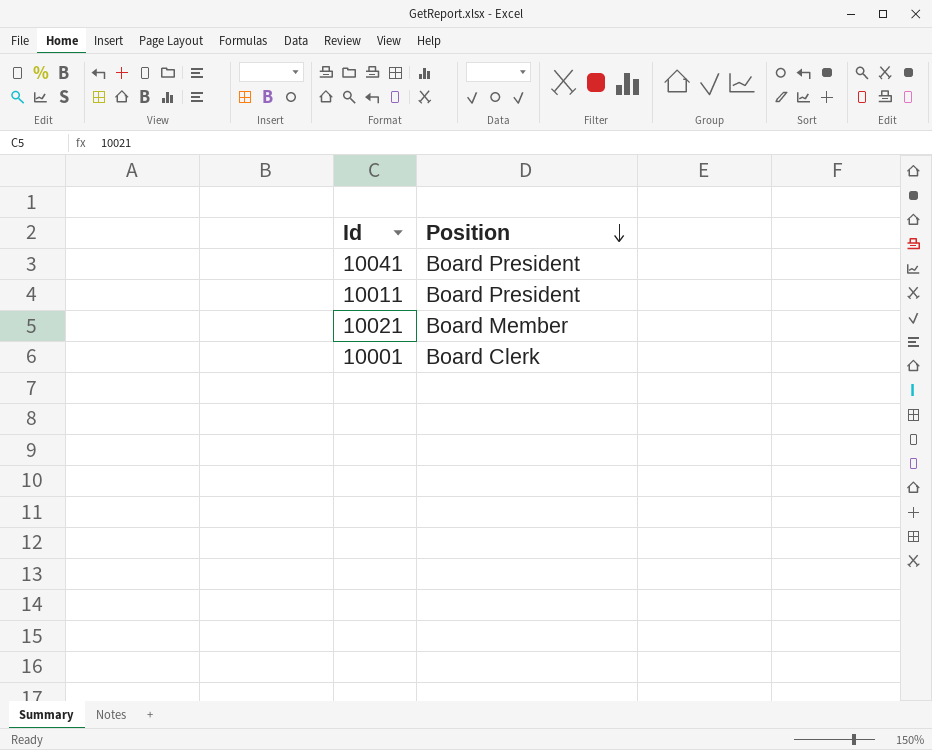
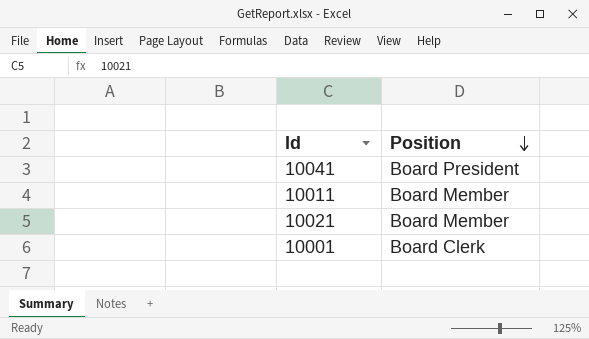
10011 | Position: Board President -> Board Member

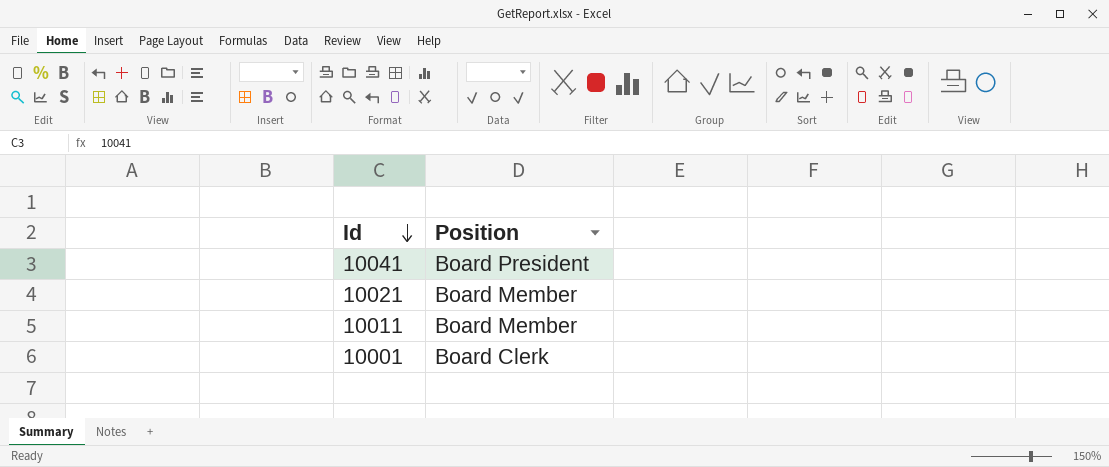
row order: Position descending -> Id descending

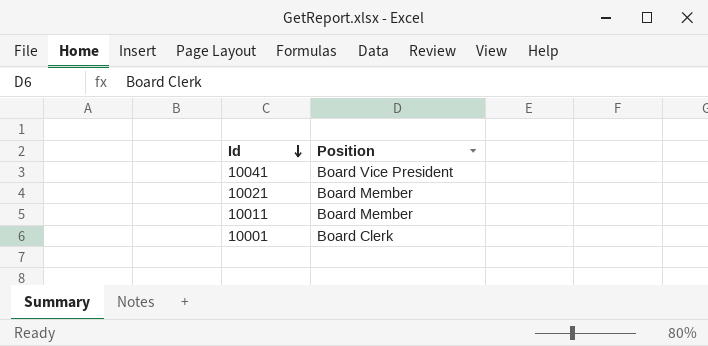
10041 | Position: Board President -> Board Vice President

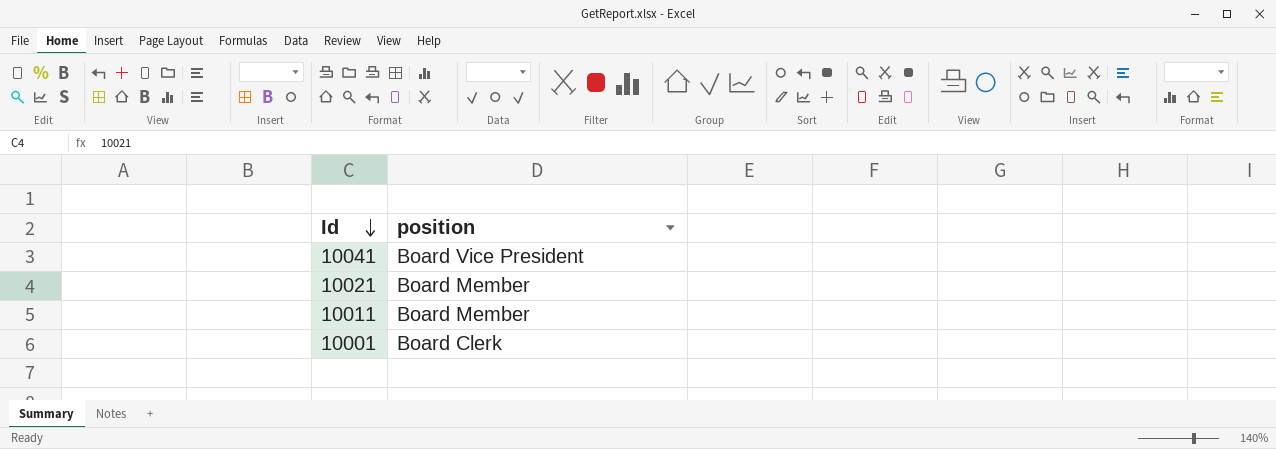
column name: Position -> position

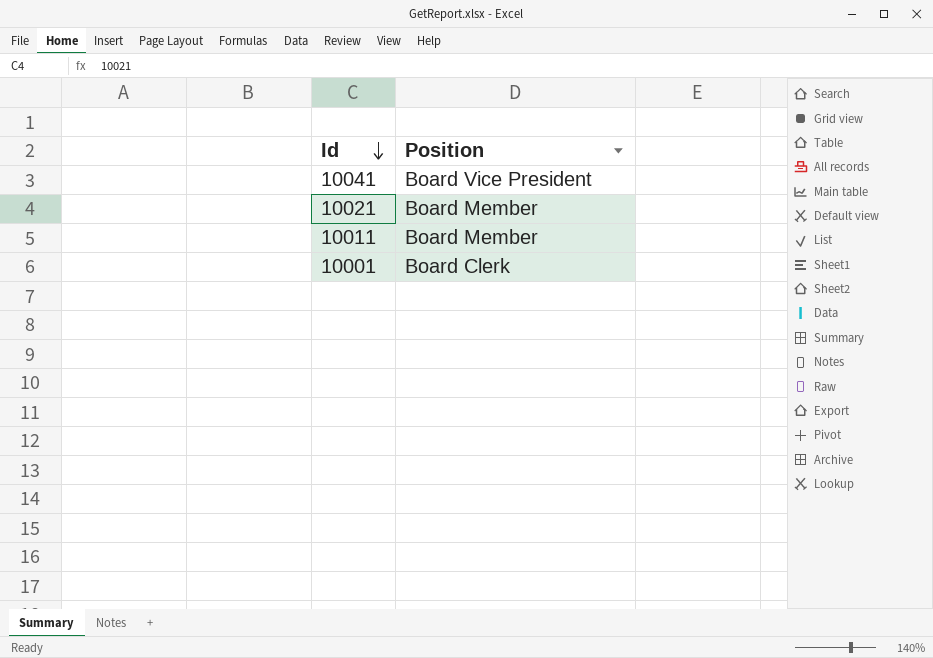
column name: position -> Position

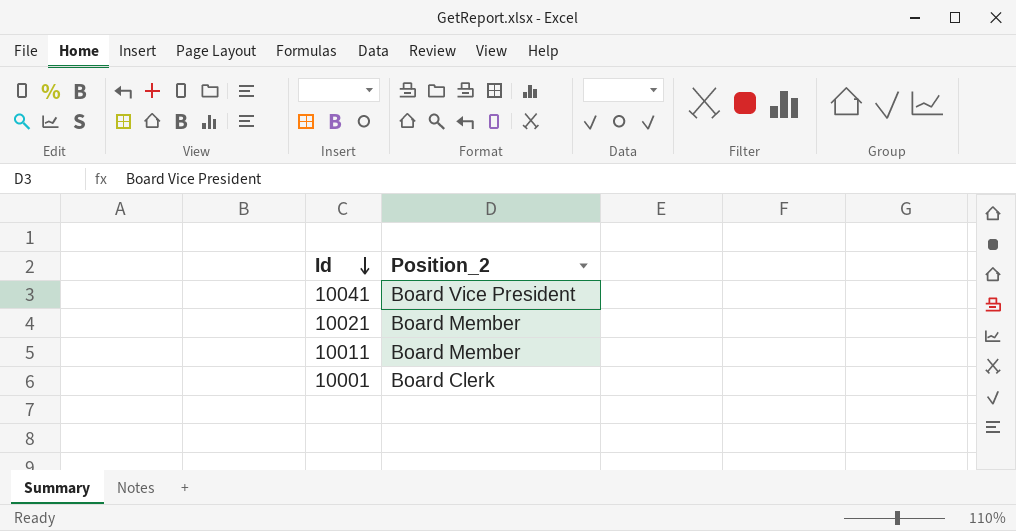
column name: Position -> Position_2

